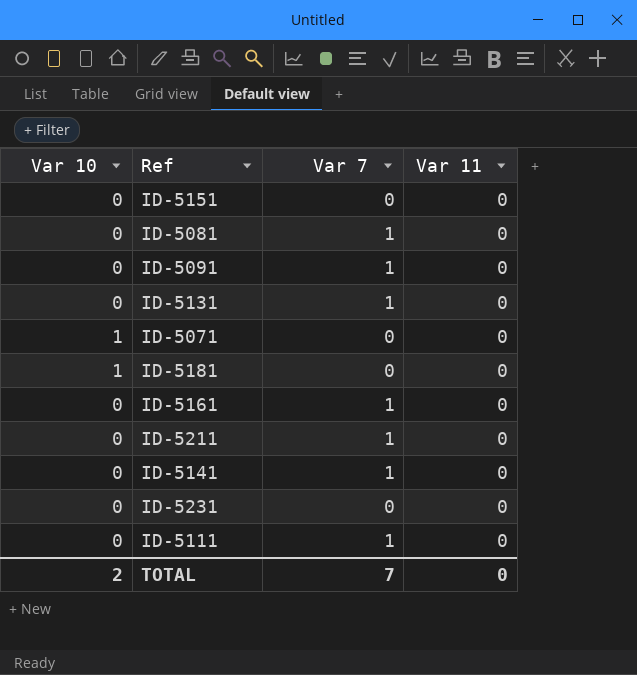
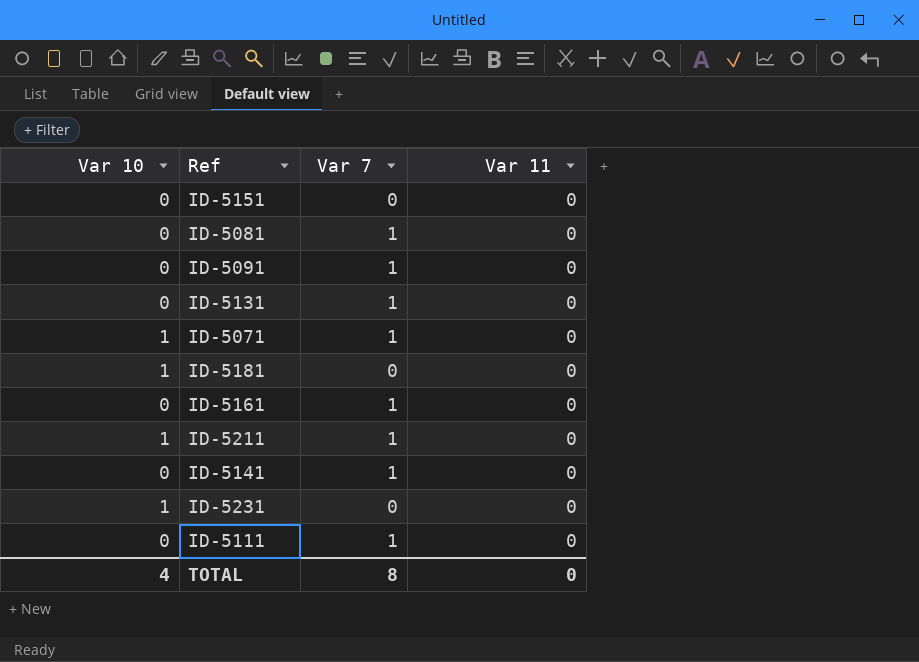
ID-5071 | Var 7: 0 -> 1
ID-5211 | Var 10: 0 -> 1
ID-5231 | Var 10: 0 -> 1
TOTAL | Var 10: 2 -> 4
TOTAL | Var 7: 7 -> 8

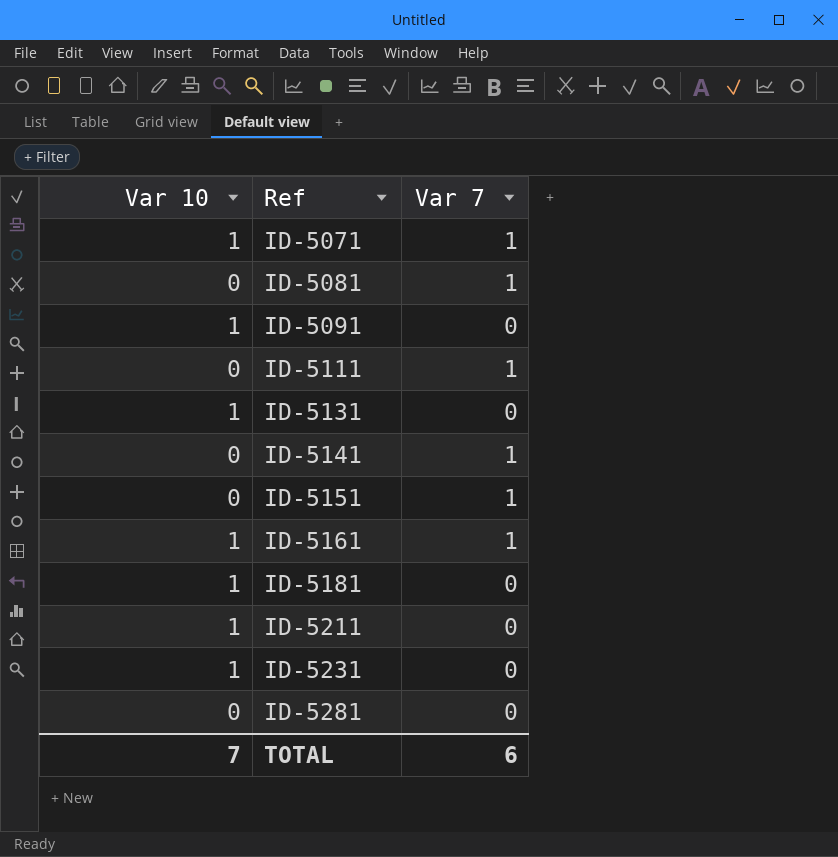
row order: none -> Ref ascending
column Var 11 | position: 4 -> none
ID-5091 | Var 10: 0 -> 1
ID-5091 | Var 7: 1 -> 0
ID-5131 | Var 10: 0 -> 1
ID-5131 | Var 7: 1 -> 0
ID-5151 | Var 7: 0 -> 1
ID-5161 | Var 10: 0 -> 1
ID-5211 | Var 7: 1 -> 0
row ID-5281: none -> 0 | 0
TOTAL | Var 10: 4 -> 7
TOTAL | Var 7: 8 -> 6

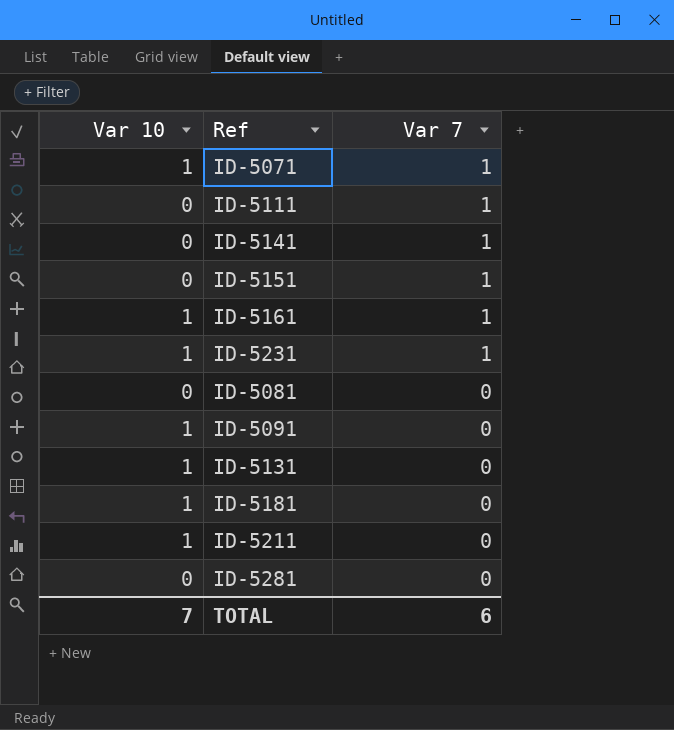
row order: Ref ascending -> Var 7 descending
ID-5231 | Var 7: 0 -> 1
ID-5081 | Var 7: 1 -> 0

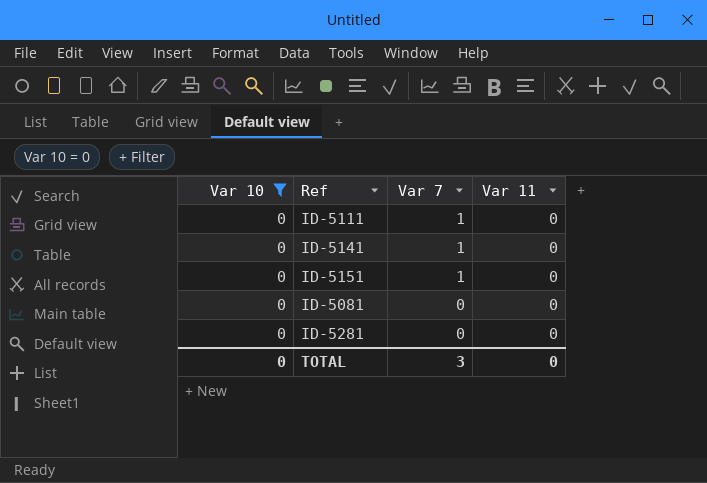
filter: none -> Var 10 = 0
column Var 11 | position: none -> 4
TOTAL | Var 10: 7 -> 0
TOTAL | Var 7: 6 -> 3

